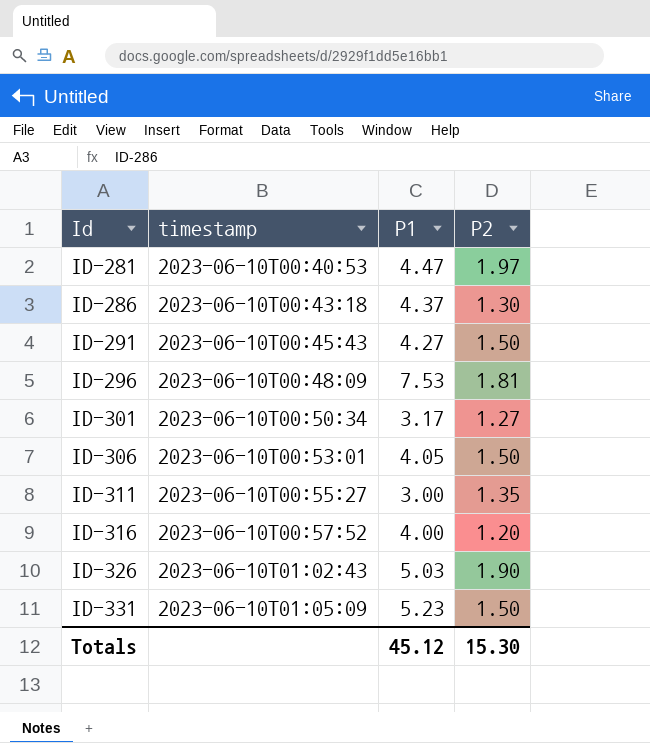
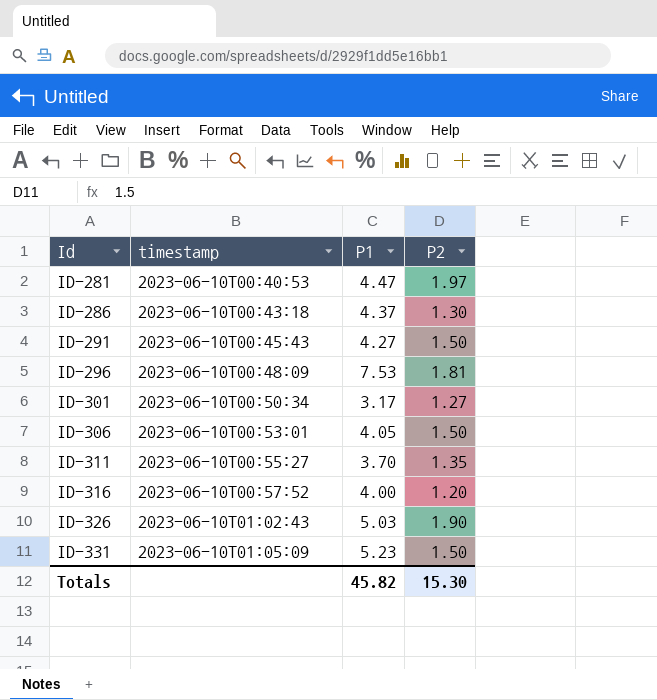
ID-311 | P1: 3.00 -> 3.70
Totals | P1: 45.12 -> 45.82

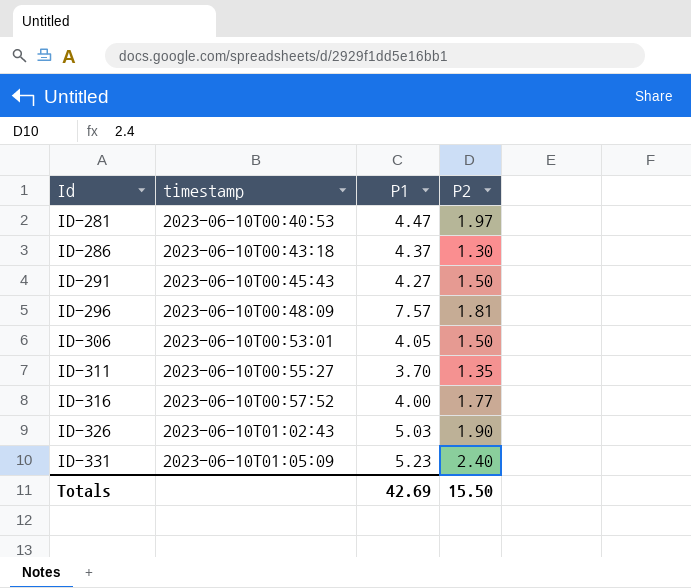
row ID-301: 2023-06-10T00:50:34 | 3.17 | 1.27 -> none
ID-296 | P1: 7.53 -> 7.57
ID-316 | P2: 1.20 -> 1.77
ID-331 | P2: 1.50 -> 2.40
Totals | P1: 45.82 -> 42.69
Totals | P2: 15.30 -> 15.50

